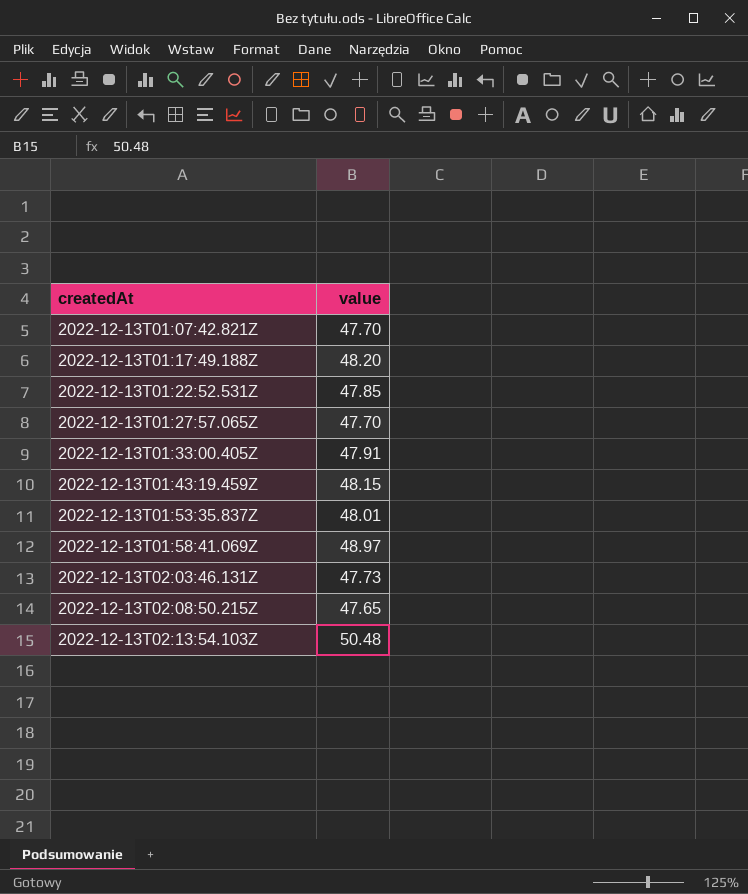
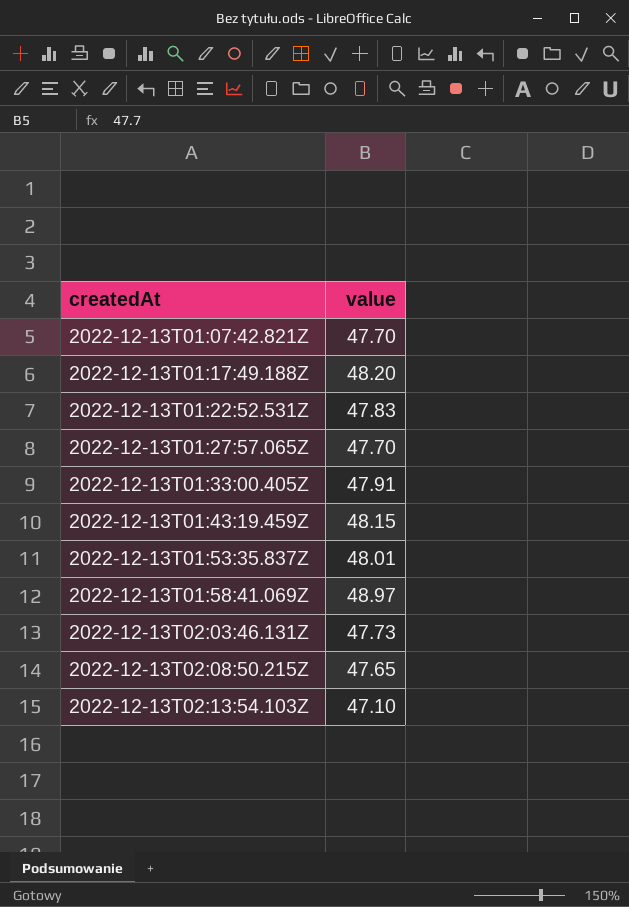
2022-12-13T01:22:52.531Z | value: 47.85 -> 47.83
2022-12-13T02:13:54.103Z | value: 50.48 -> 47.10

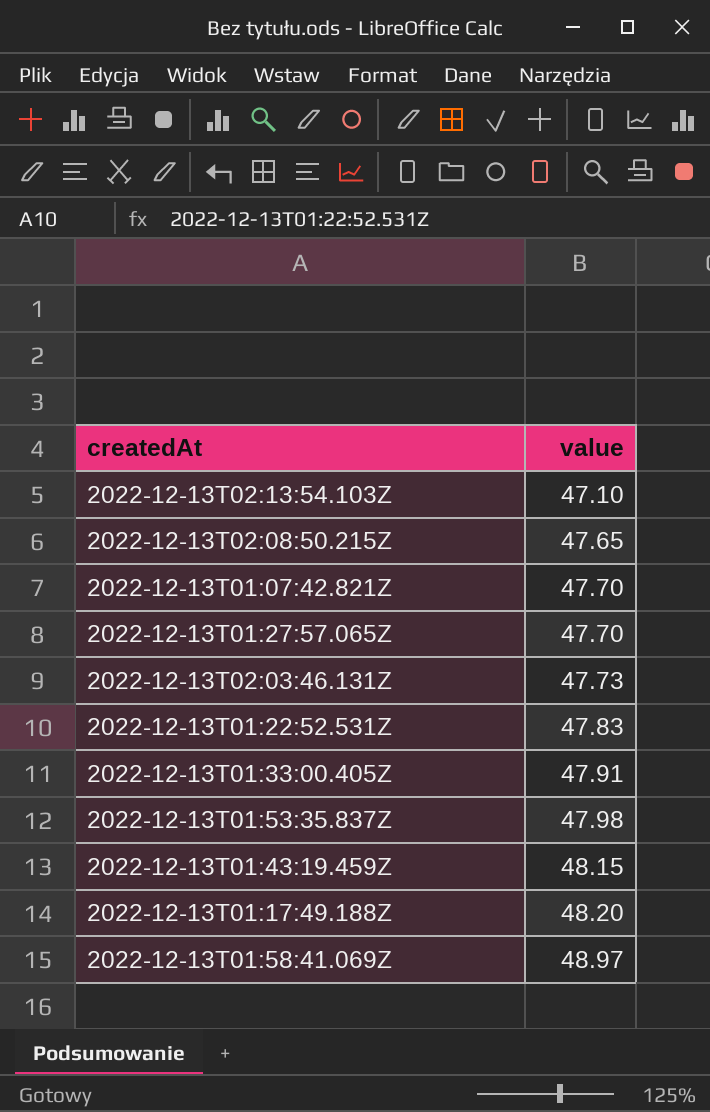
row order: createdAt ascending -> value ascending
2022-12-13T01:53:35.837Z | value: 48.01 -> 47.98

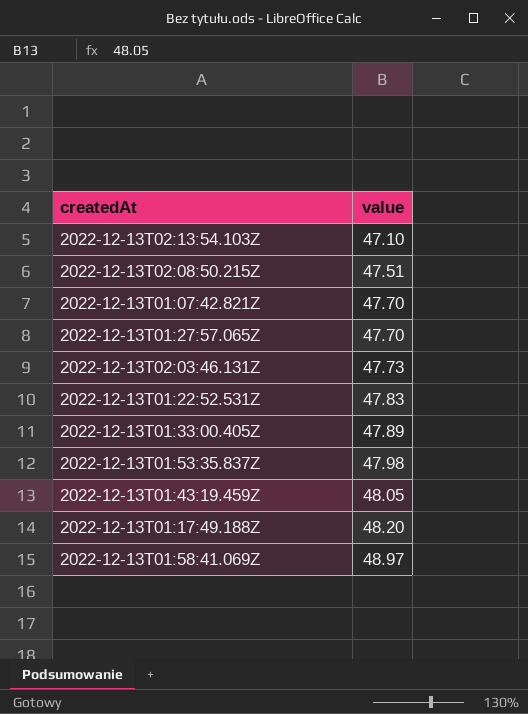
2022-12-13T02:08:50.215Z | value: 47.65 -> 47.51
2022-12-13T01:33:00.405Z | value: 47.91 -> 47.89
2022-12-13T01:43:19.459Z | value: 48.15 -> 48.05

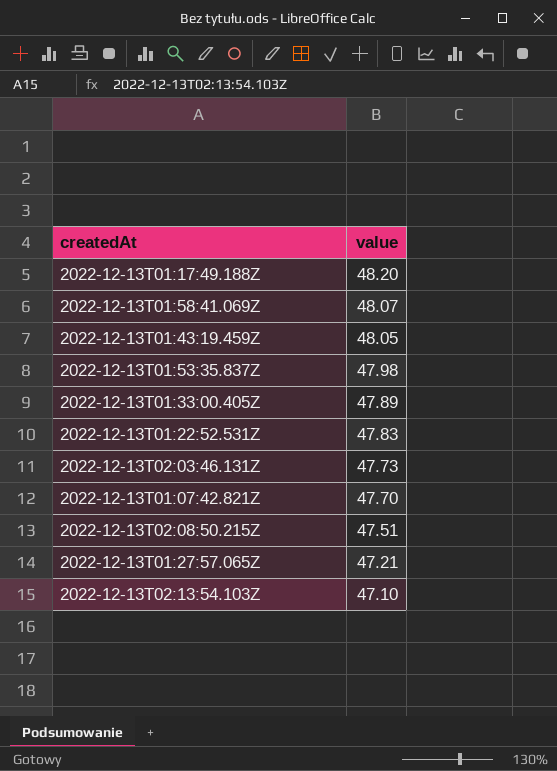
row order: value ascending -> value descending
2022-12-13T01:58:41.069Z | value: 48.97 -> 48.07
2022-12-13T01:27:57.065Z | value: 47.70 -> 47.21

